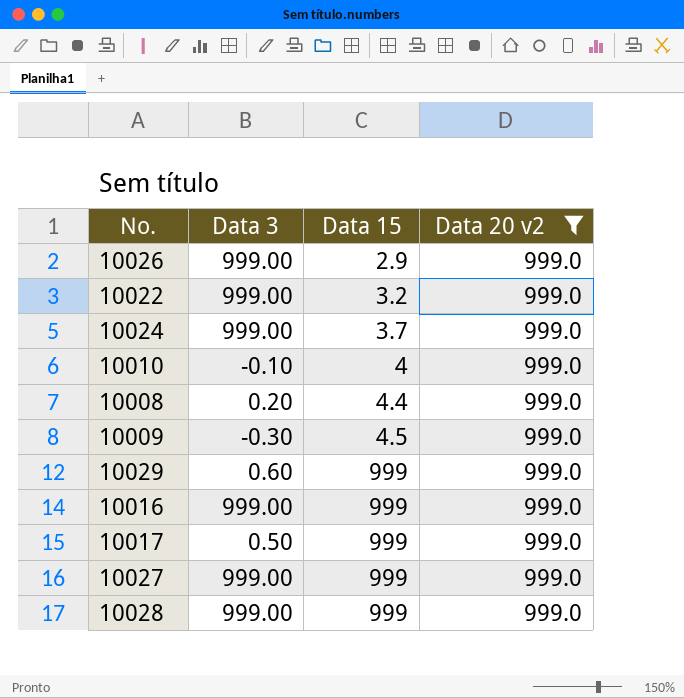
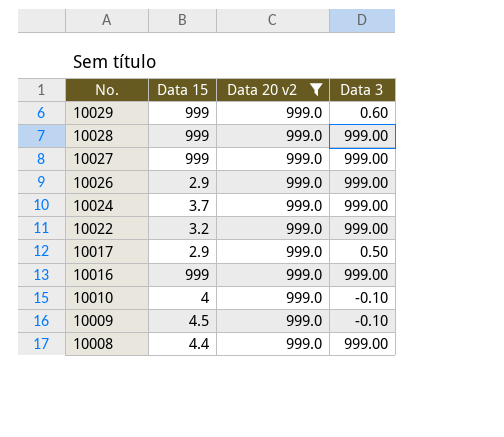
row order: Data 15 ascending -> No. descending
column Data 3 | position: 2 -> 4
10017 | Data 15: 999 -> 2.9
10009 | Data 3: -0.30 -> -0.10
10008 | Data 3: 0.20 -> 999.00

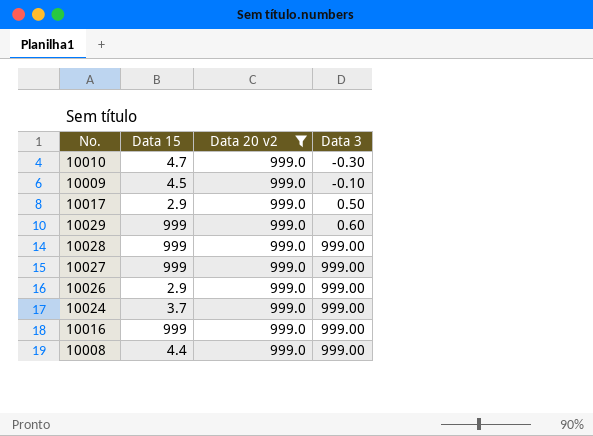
row order: No. descending -> Data 3 ascending
row 10022: 3.2 | 999.0 | 999.00 -> none
10010 | Data 15: 4 -> 4.7
10010 | Data 3: -0.10 -> -0.30

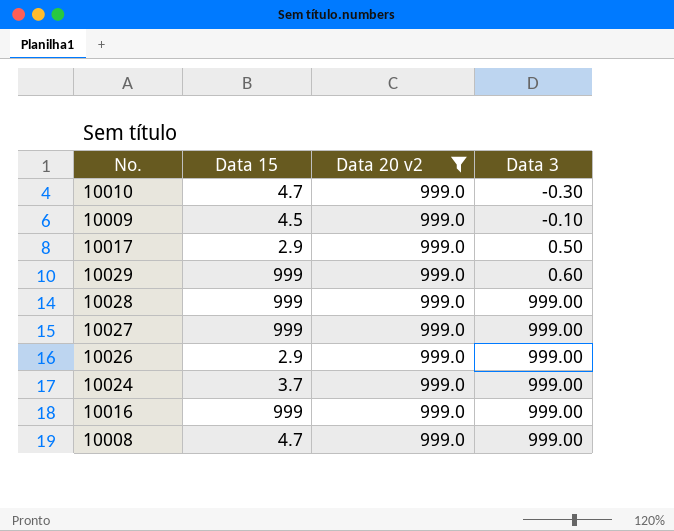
10008 | Data 15: 4.4 -> 4.7

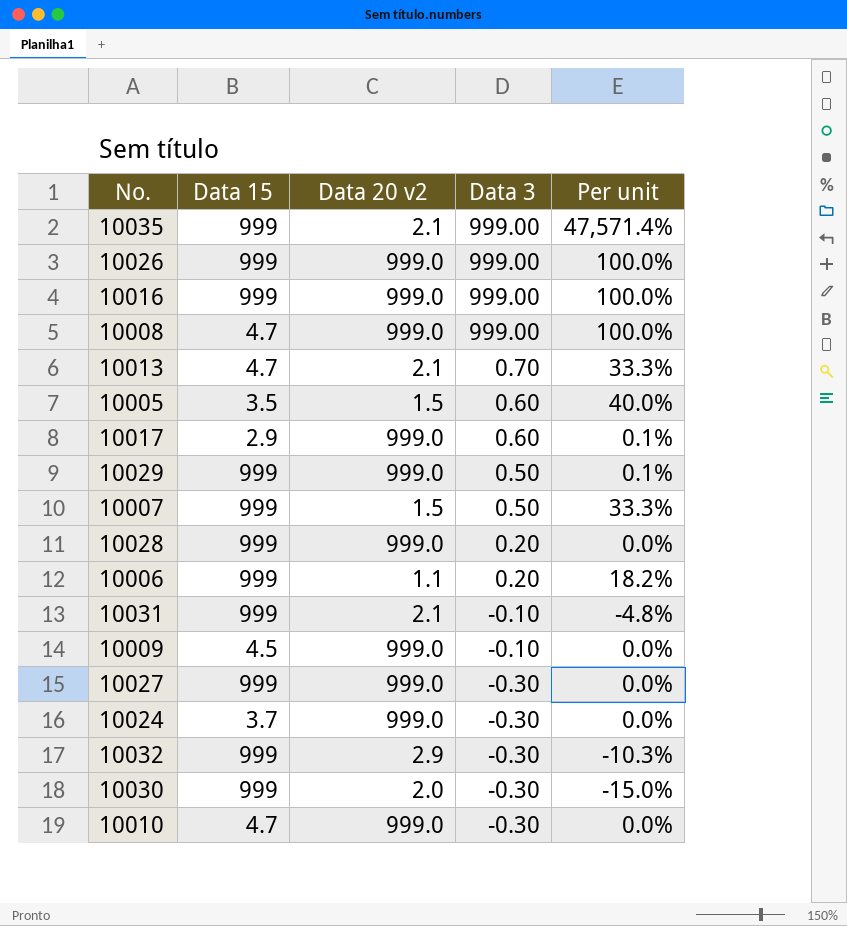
filter: Data 20 v2 = 999.0 -> none
row order: Data 3 ascending -> Data 3 descending
column Per unit | formula: none -> [Data 3] / [Data 20 v2]
10026 | Data 15: 2.9 -> 999
10017 | Data 3: 0.50 -> 0.60
10029 | Data 3: 0.60 -> 0.50
10028 | Data 3: 999.00 -> 0.20
10027 | Data 3: 999.00 -> -0.30
10024 | Data 3: 999.00 -> -0.30

